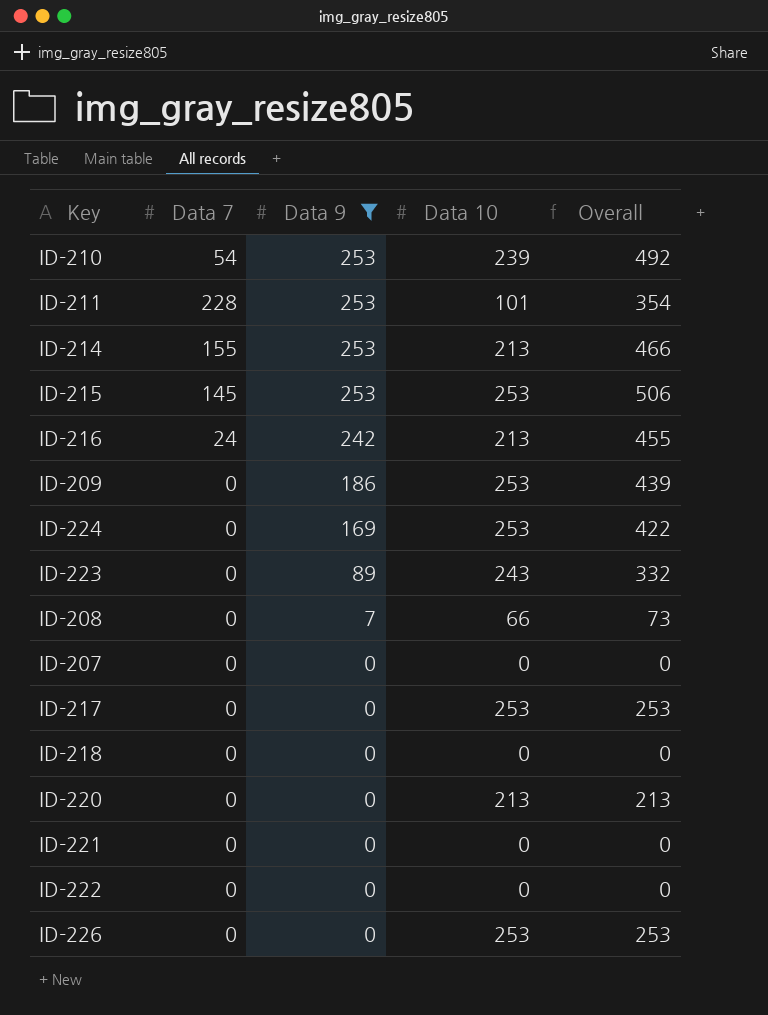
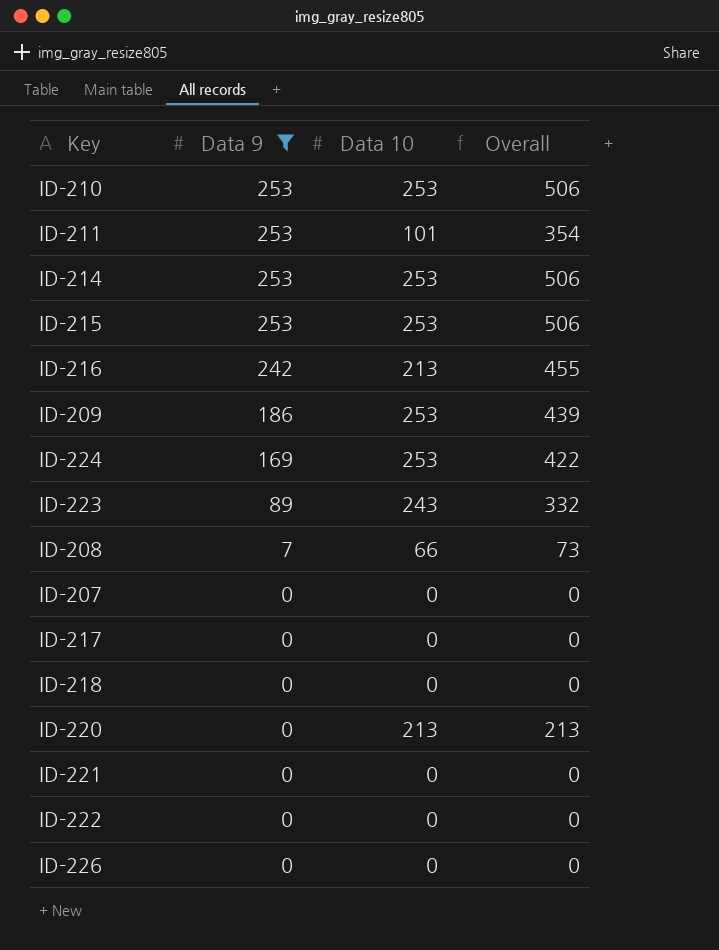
column Data 7 | position: 2 -> none
ID-210 | Data 10: 239 -> 253
ID-210 | Overall: 492 -> 506
ID-214 | Data 10: 213 -> 253
ID-214 | Overall: 466 -> 506
ID-217 | Data 10: 253 -> 0
ID-217 | Overall: 253 -> 0
ID-226 | Data 10: 253 -> 0
ID-226 | Overall: 253 -> 0

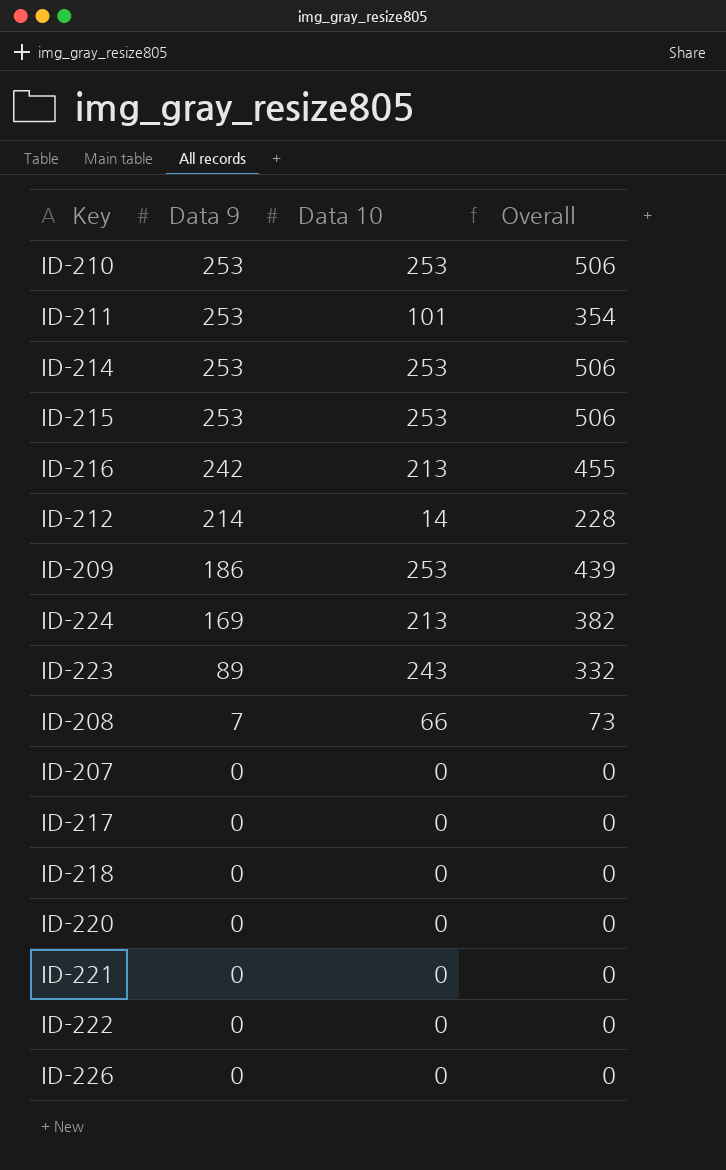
filter: Data 9 != 214 -> none
ID-224 | Data 10: 253 -> 213
ID-224 | Overall: 422 -> 382
ID-220 | Data 10: 213 -> 0
ID-220 | Overall: 213 -> 0

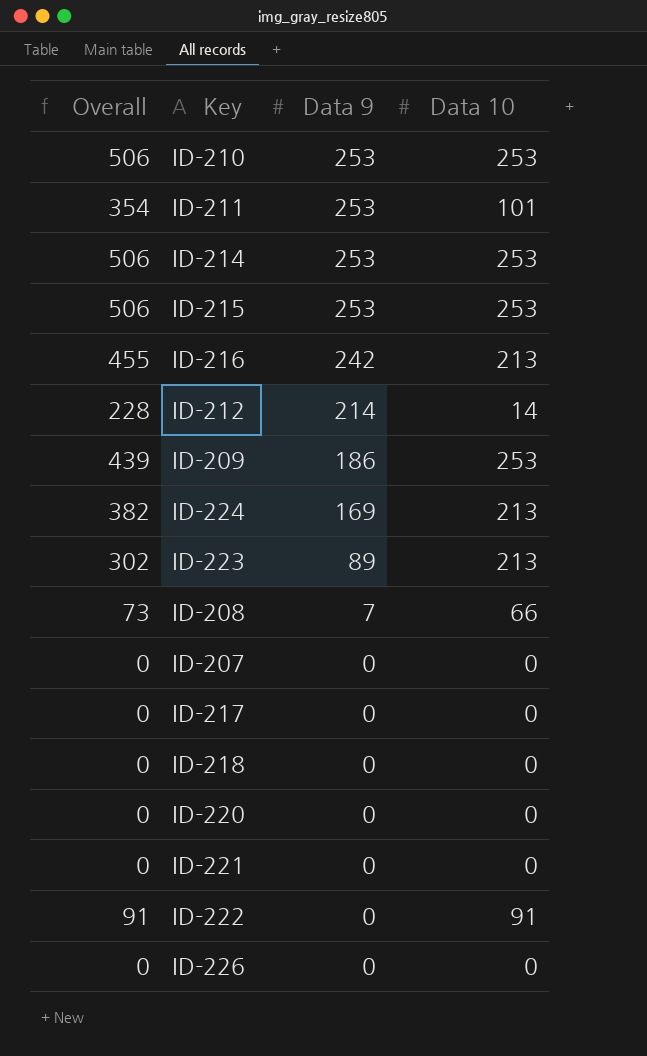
column Overall | position: 4 -> 1
ID-223 | Overall: 332 -> 302
ID-223 | Data 10: 243 -> 213
ID-222 | Overall: 0 -> 91
ID-222 | Data 10: 0 -> 91

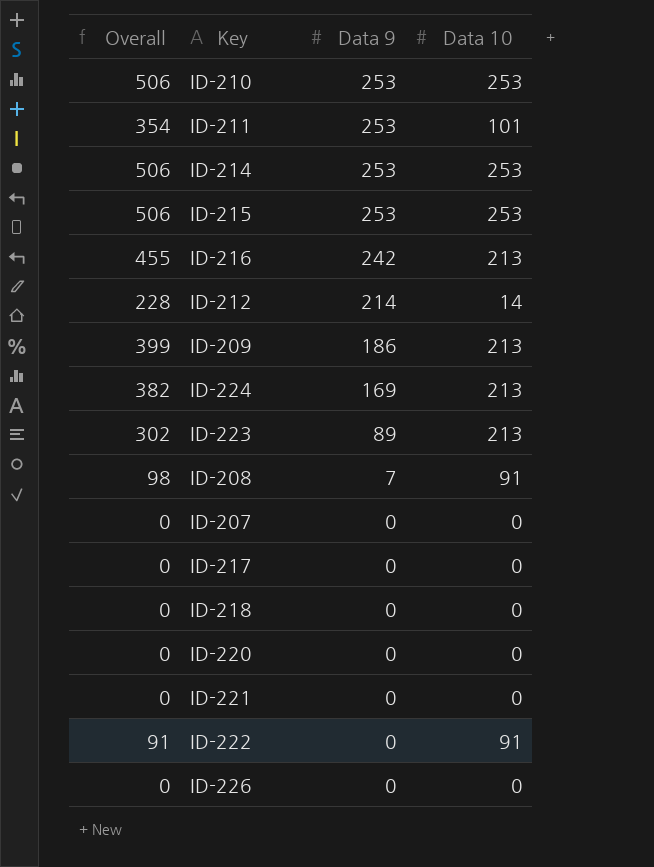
ID-209 | Overall: 439 -> 399
ID-209 | Data 10: 253 -> 213
ID-208 | Overall: 73 -> 98
ID-208 | Data 10: 66 -> 91

